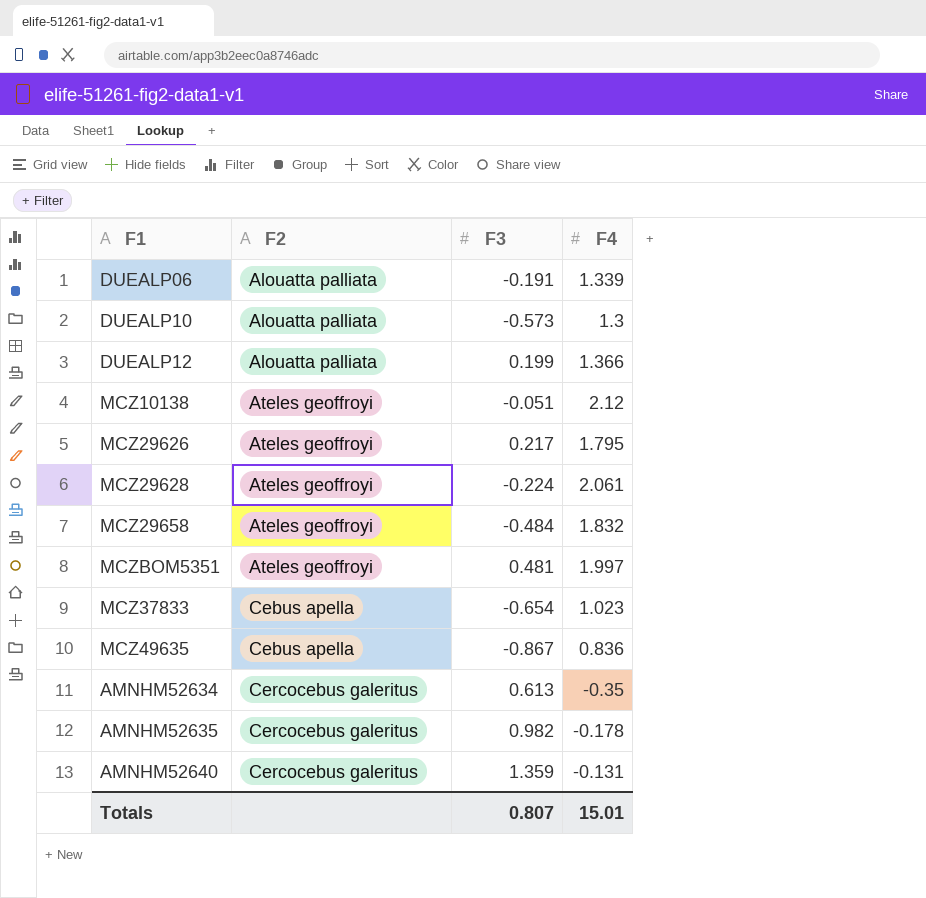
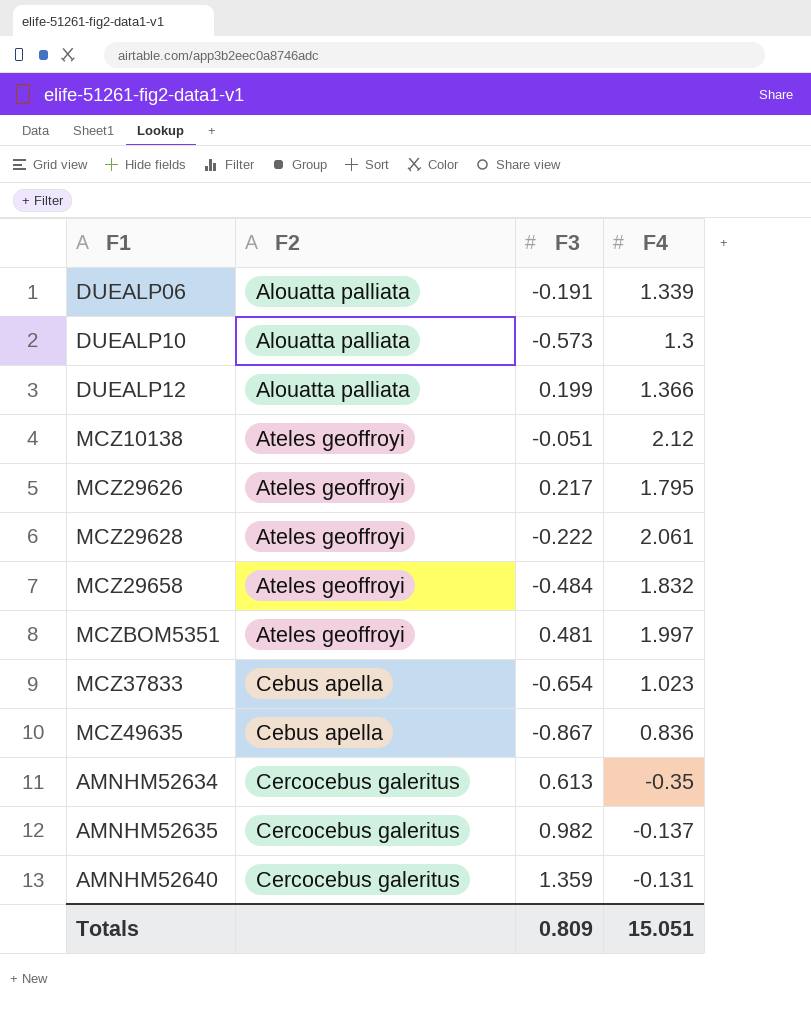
MCZ29628 | F3: -0.224 -> -0.222
AMNHM52635 | F4: -0.178 -> -0.137
Totals | F3: 0.807 -> 0.809
Totals | F4: 15.01 -> 15.051

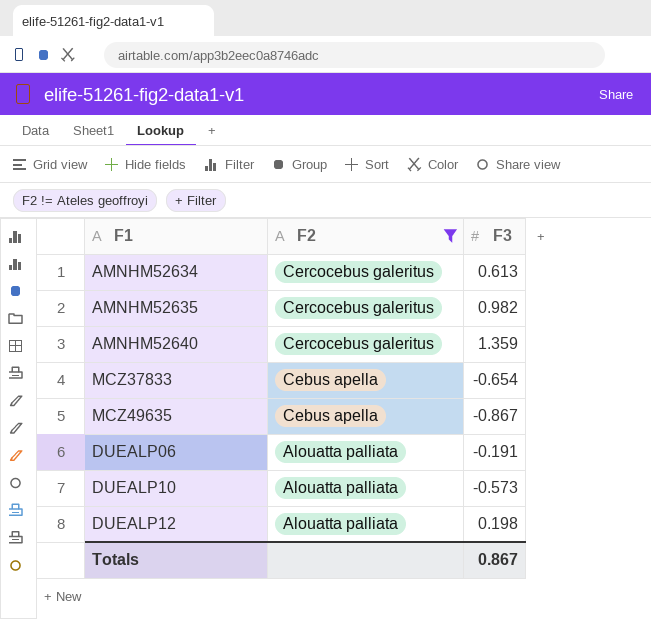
filter: none -> F2 != Ateles geoffroyi
row order: F2 ascending -> F2 descending
column F4 | position: 4 -> none
DUEALP12 | F3: 0.199 -> 0.198
Totals | F3: 0.809 -> 0.867

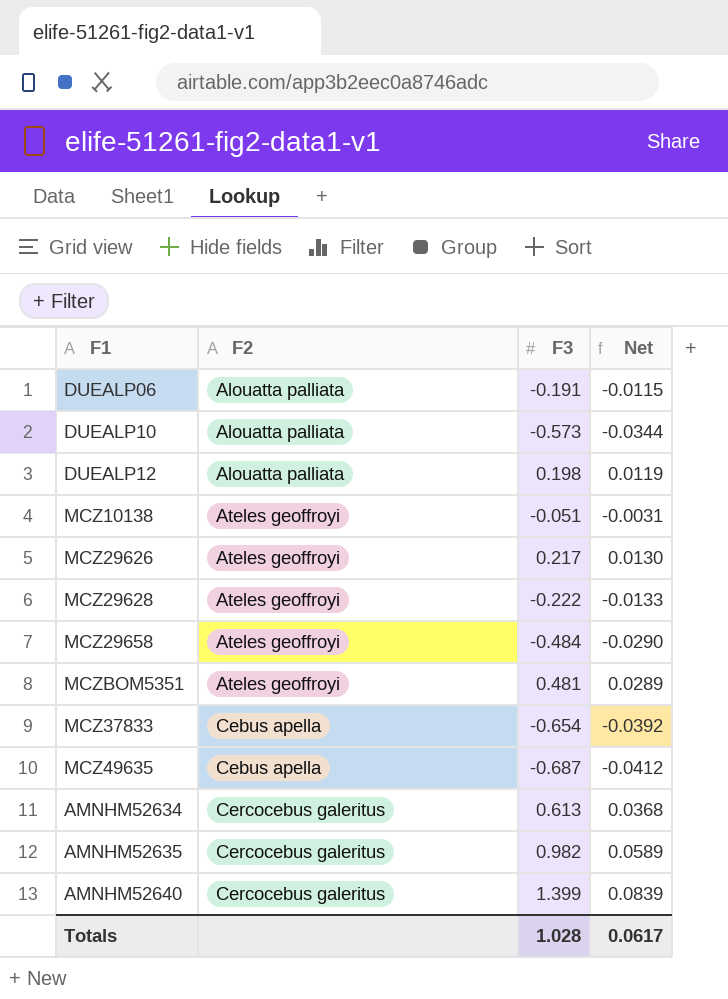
filter: F2 != Ateles geoffroyi -> none
row order: F2 descending -> F2 ascending
column Net | formula: none -> [F3] * 0.06
MCZ49635 | F3: -0.867 -> -0.687
AMNHM52640 | F3: 1.359 -> 1.399
Totals | F3: 0.867 -> 1.028

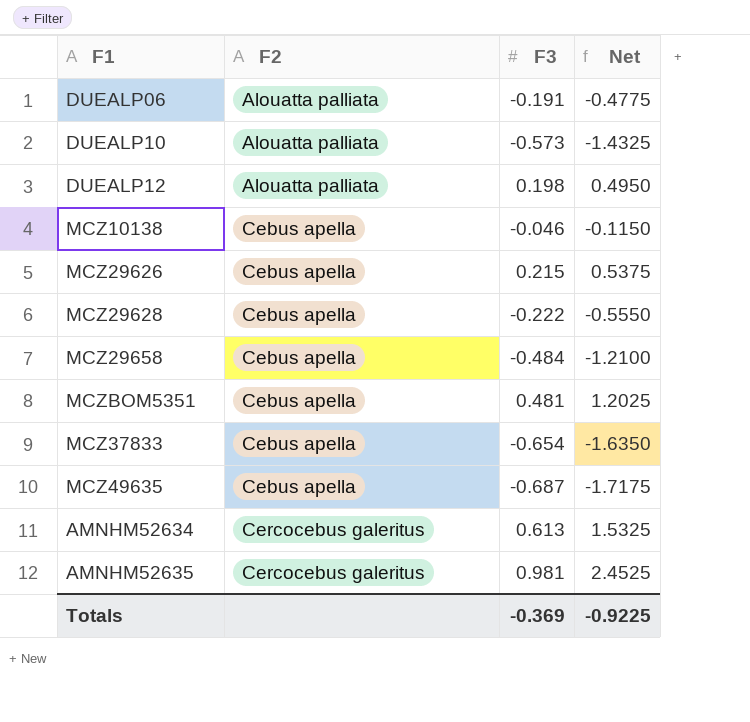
column Net | formula: [F3] * 0.06 -> [F3] * 2.5
row AMNHM52640: Cercocebus galeritus | 1.399 | 0.0839 -> none
MCZ10138 | F2: Ateles geoffroyi -> Cebus apella
MCZ10138 | F3: -0.051 -> -0.046
MCZ29626 | F2: Ateles geoffroyi -> Cebus apella
MCZ29626 | F3: 0.217 -> 0.215
MCZ29628 | F2: Ateles geoffroyi -> Cebus apella
MCZ29658 | F2: Ateles geoffroyi -> Cebus apella
MCZBOM5351 | F2: Ateles geoffroyi -> Cebus apella
AMNHM52635 | F3: 0.982 -> 0.981
Totals | F3: 1.028 -> -0.369
Totals | Net: 0.0617 -> -0.9225

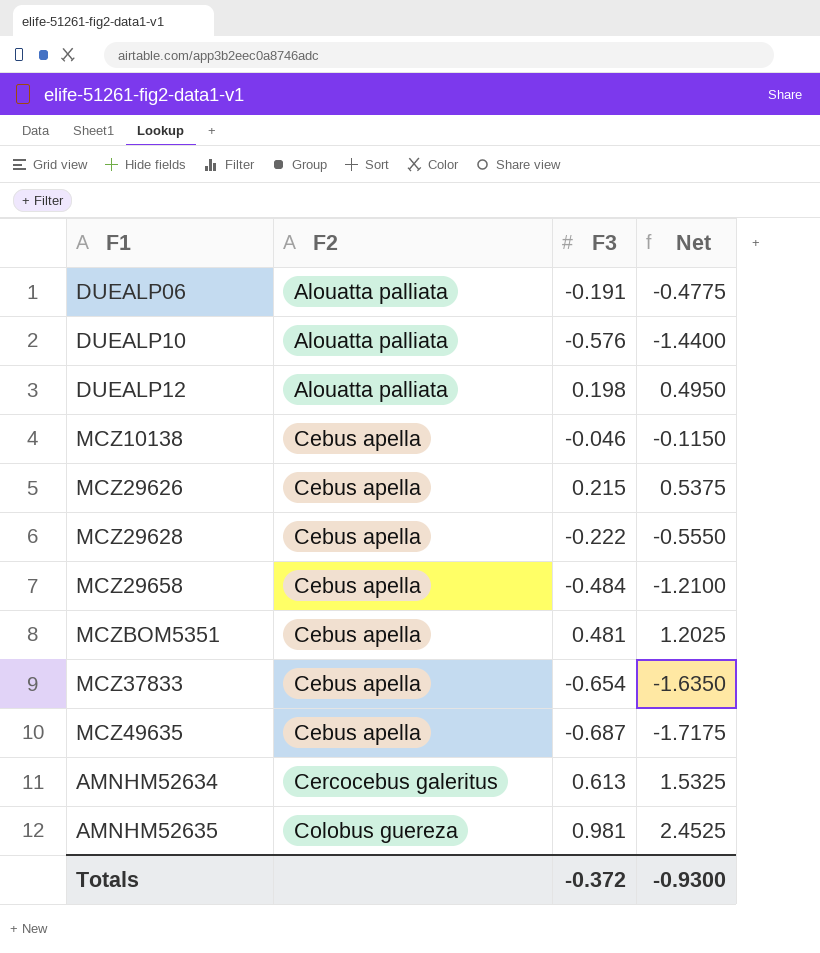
DUEALP10 | F3: -0.573 -> -0.576
DUEALP10 | Net: -1.4325 -> -1.4400
AMNHM52635 | F2: Cercocebus galeritus -> Colobus guereza
Totals | F3: -0.369 -> -0.372
Totals | Net: -0.9225 -> -0.9300

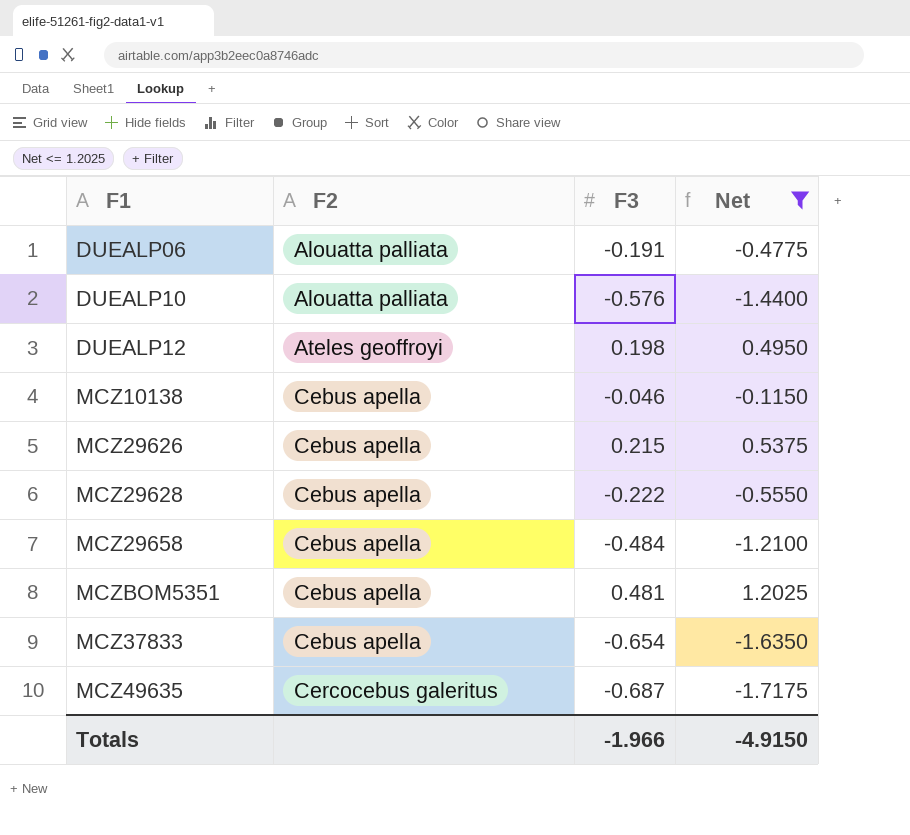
filter: none -> Net <= 1.2025
DUEALP12 | F2: Alouatta palliata -> Ateles geoffroyi
MCZ49635 | F2: Cebus apella -> Cercocebus galeritus
Totals | F3: -0.372 -> -1.966
Totals | Net: -0.9300 -> -4.9150

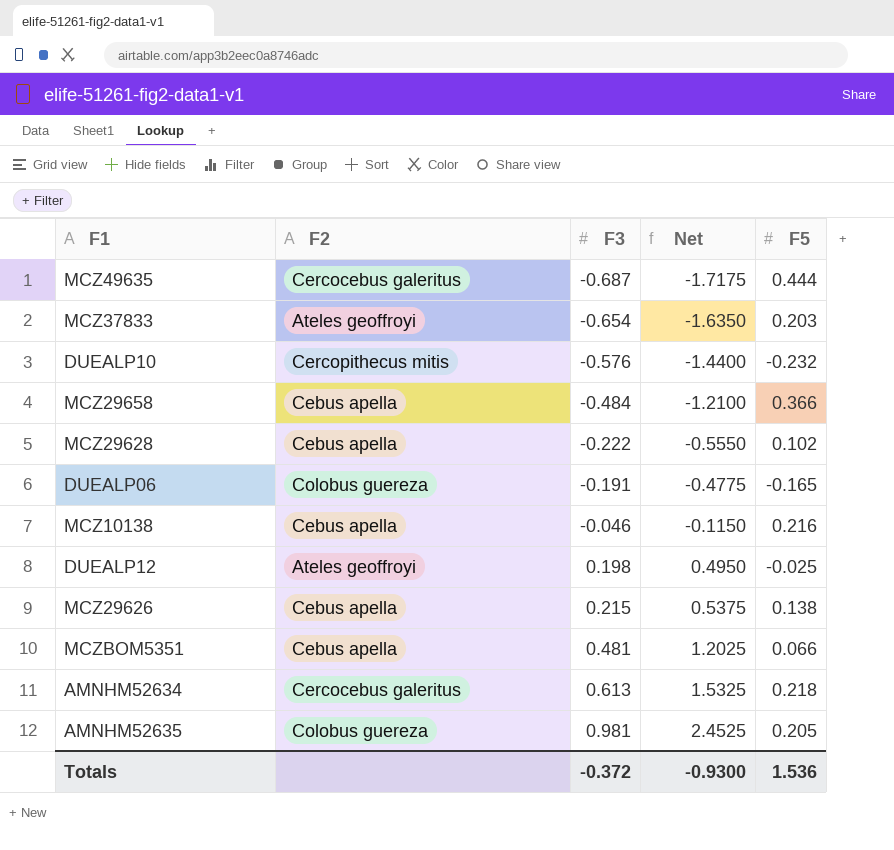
filter: Net <= 1.2025 -> none
row order: F2 ascending -> F3 ascending
column F5 | position: none -> 5
MCZ37833 | F2: Cebus apella -> Ateles geoffroyi
DUEALP10 | F2: Alouatta palliata -> Cercopithecus mitis
DUEALP06 | F2: Alouatta palliata -> Colobus guereza
Totals | F3: -1.966 -> -0.372
Totals | Net: -4.9150 -> -0.9300

